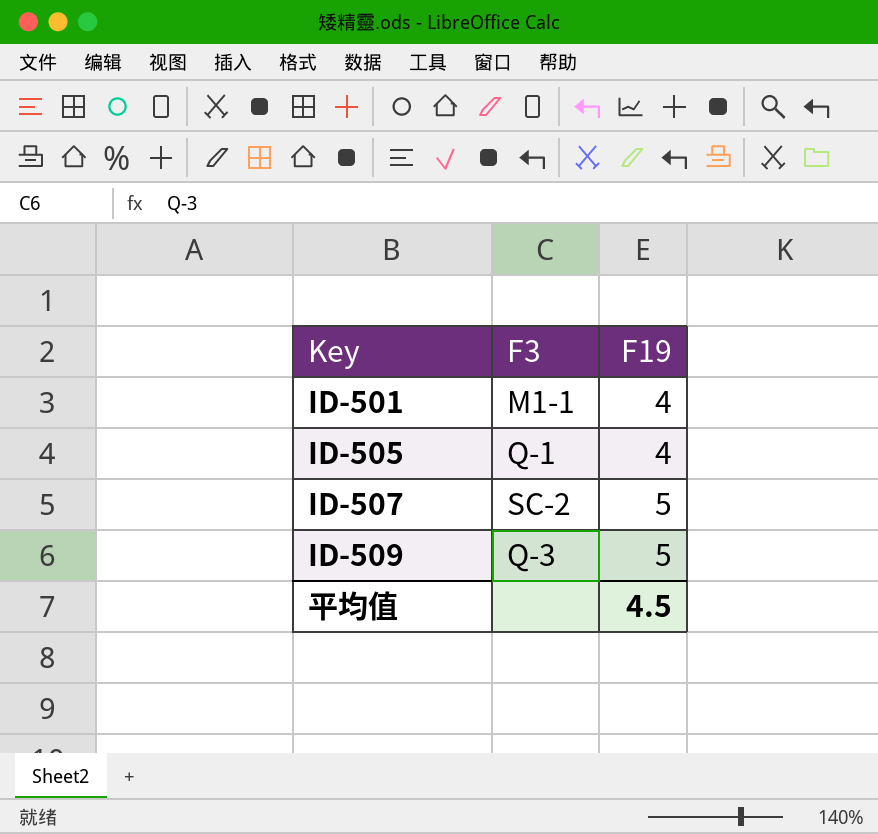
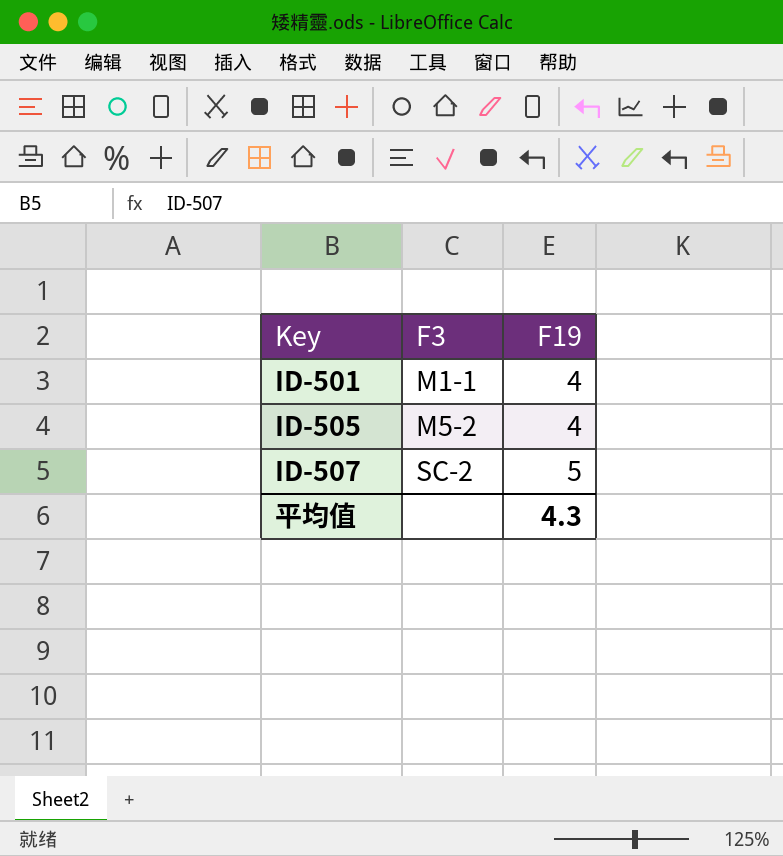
row ID-509: Q-3 | 5 -> none
ID-505 | F3: Q-1 -> M5-2
平均值 | F19: 4.5 -> 4.3

